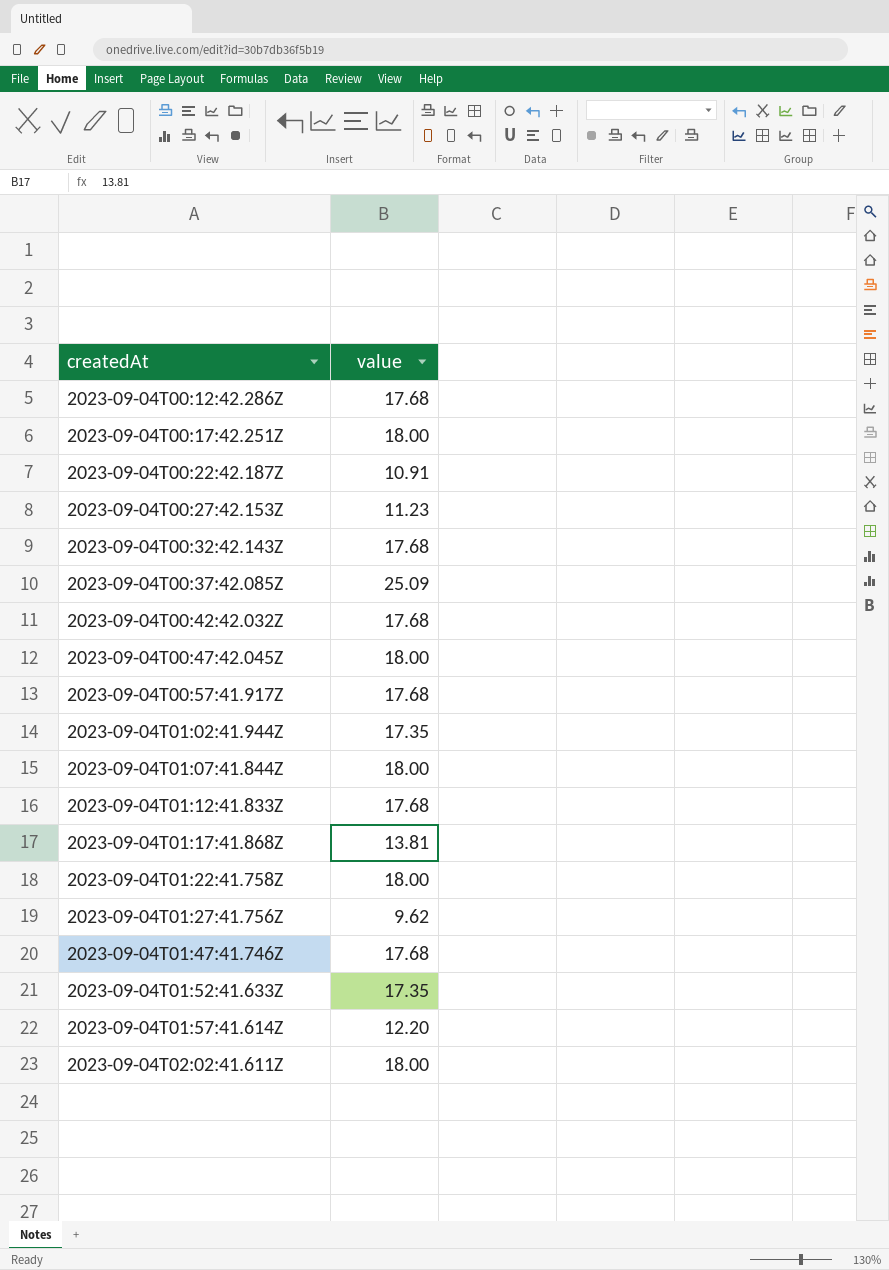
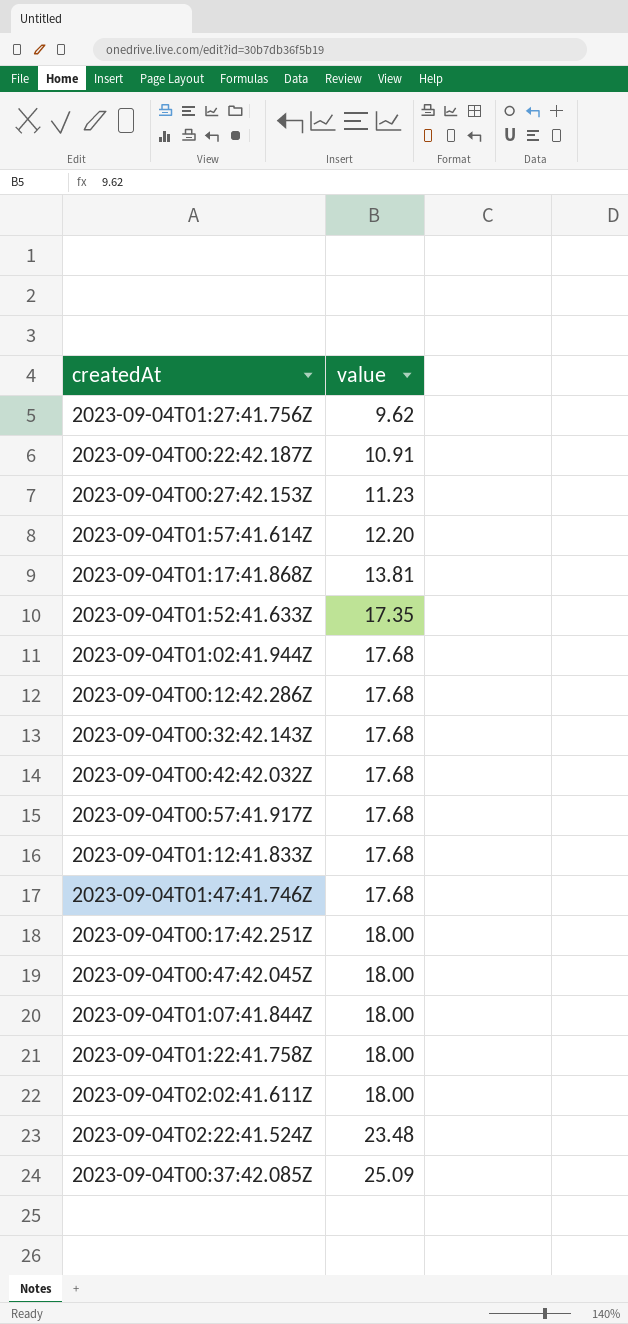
row order: createdAt ascending -> value ascending
2023-09-04T01:02:41.944Z | value: 17.35 -> 17.68
row 2023-09-04T02:22:41.524Z: none -> 23.48

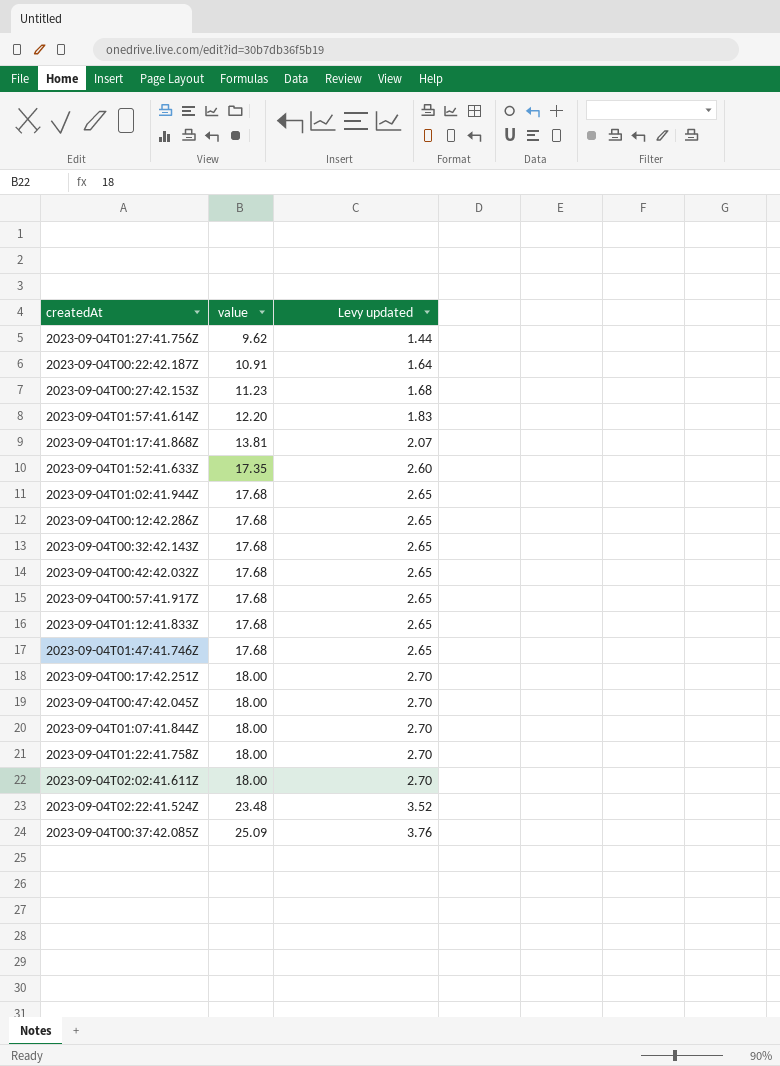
column Levy updated | formula: none -> [value] * 0.15

